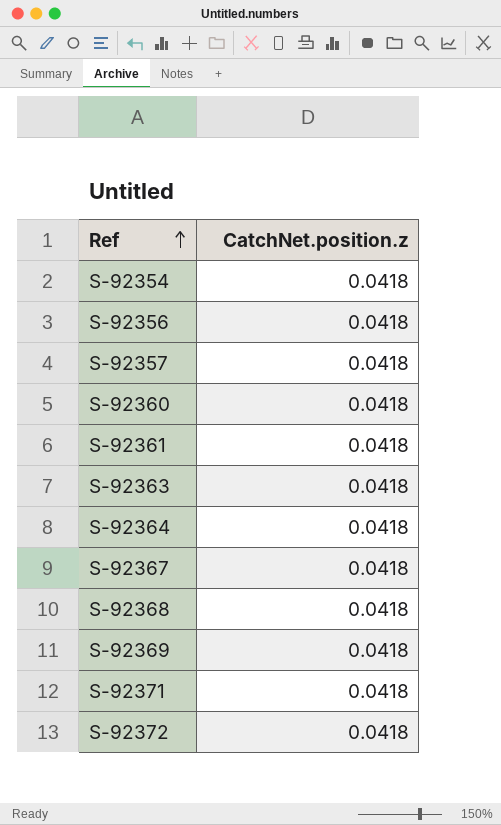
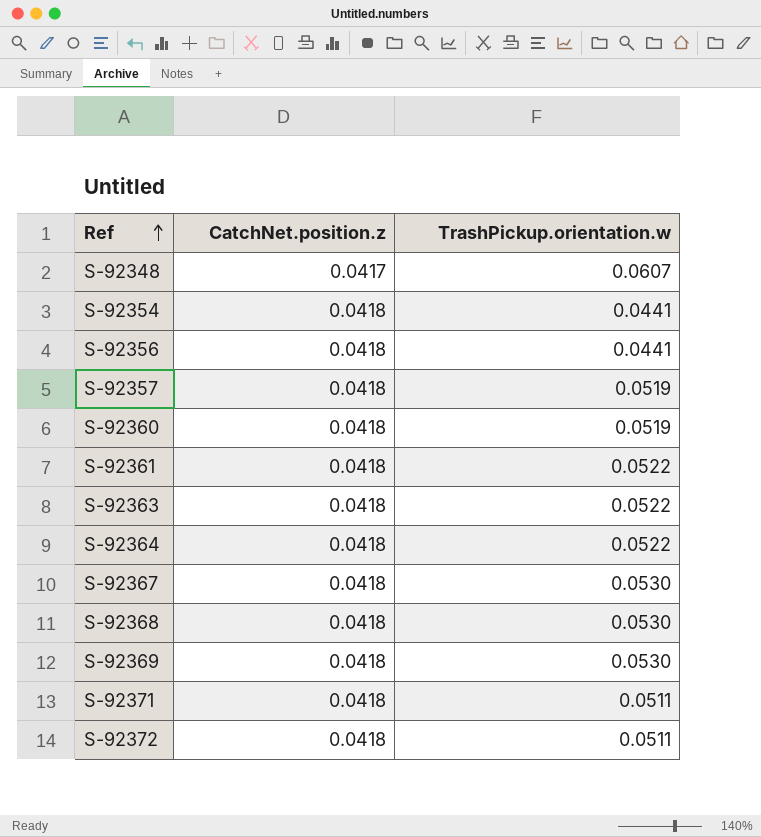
column TrashPickup.orientation.w | position: none -> 3
row S-92348: none -> 0.0417 | 0.0607

